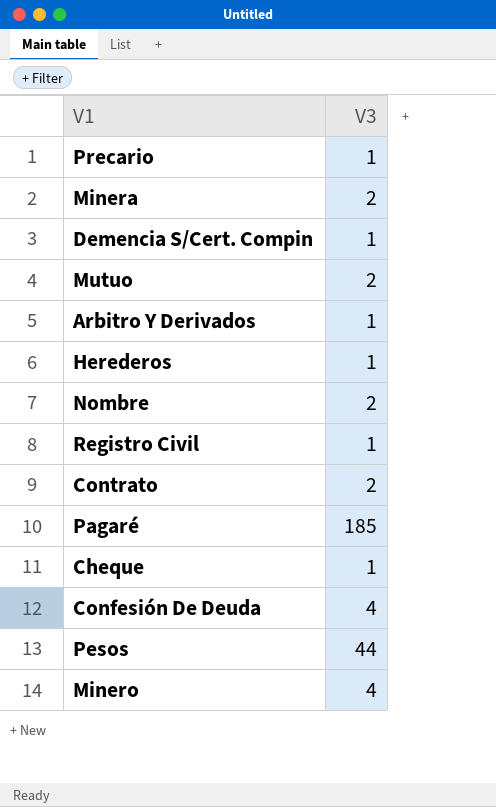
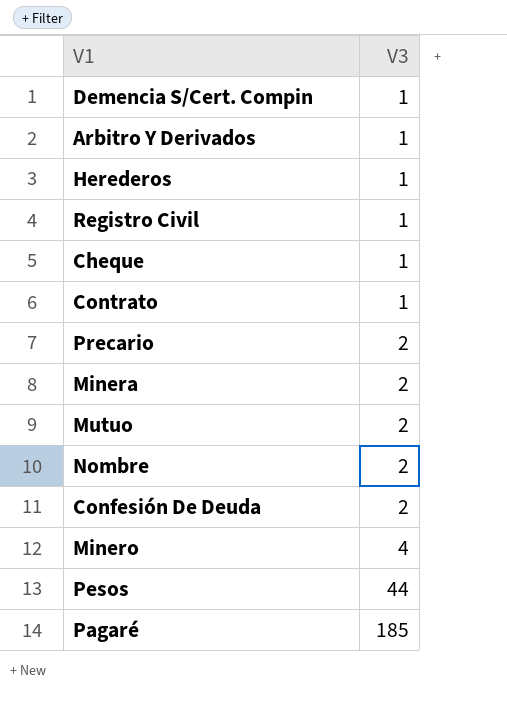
row order: none -> V3 ascending
Contrato | V3: 2 -> 1
Precario | V3: 1 -> 2
Confesión De Deuda | V3: 4 -> 2

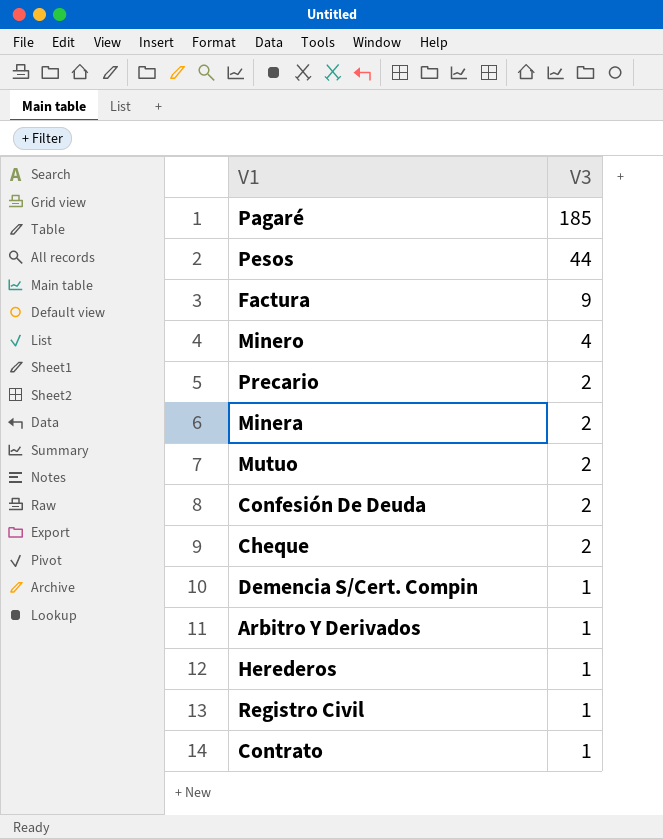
row order: V3 ascending -> V3 descending
row Nombre: 2 -> none
row Factura: none -> 9
Cheque | V3: 1 -> 2

